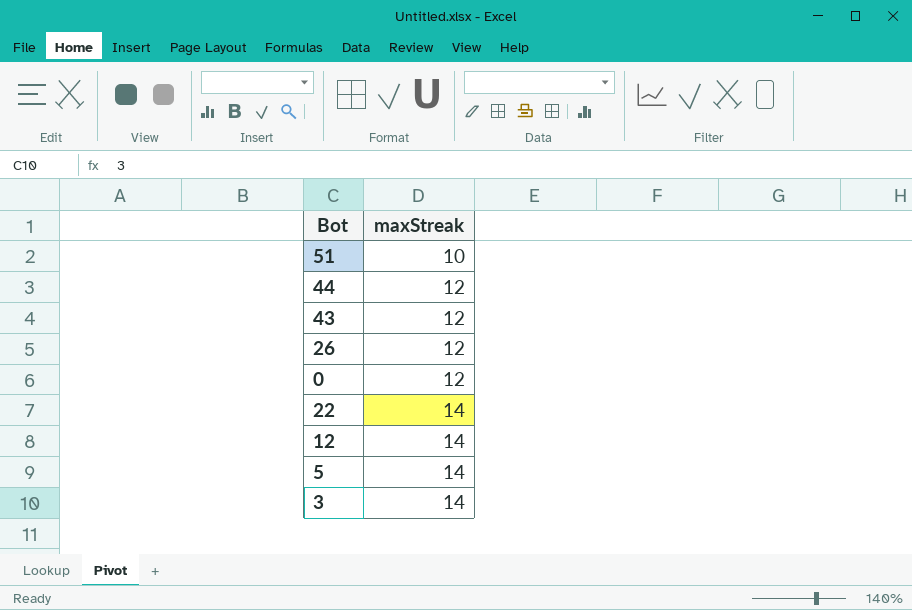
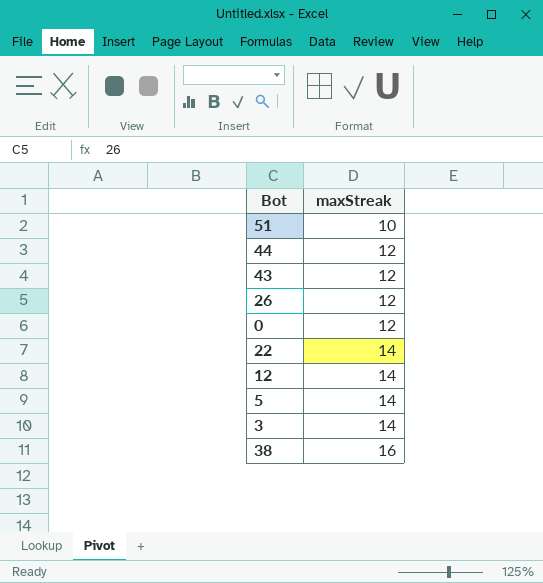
row 38: none -> 16

